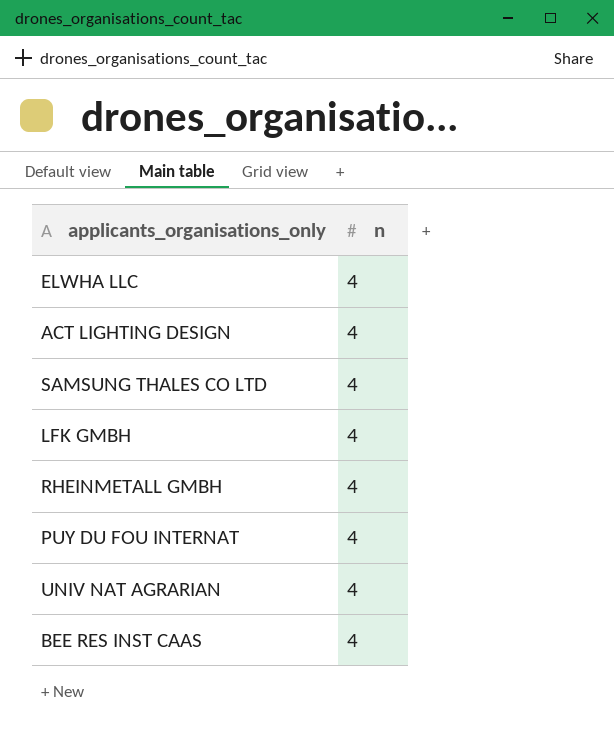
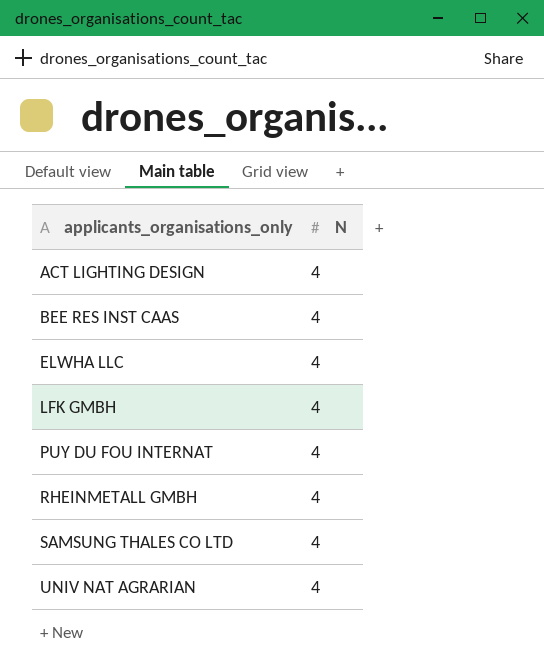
row order: none -> applicants_organisations_only ascending
column name: n -> N

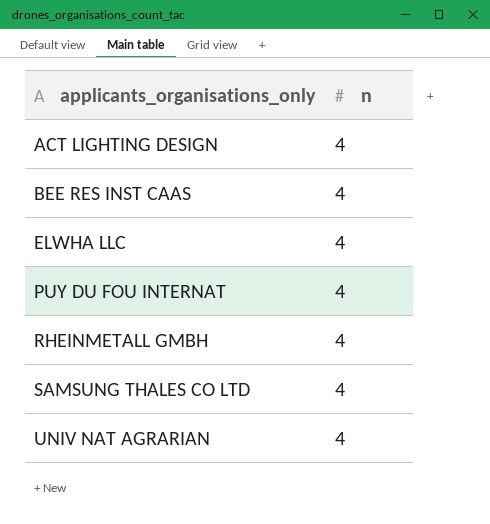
column name: N -> n
row LFK GMBH: 4 -> none

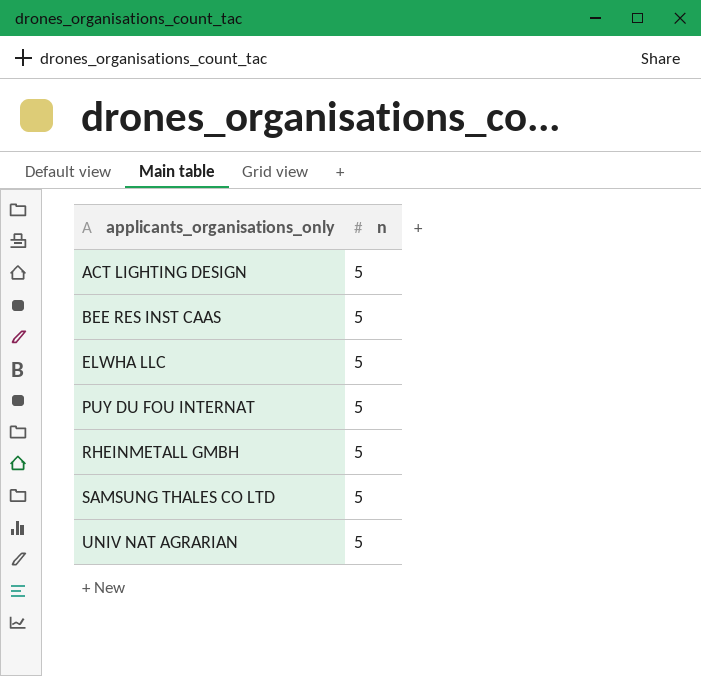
ACT LIGHTING DESIGN | n: 4 -> 5
BEE RES INST CAAS | n: 4 -> 5
ELWHA LLC | n: 4 -> 5
PUY DU FOU INTERNAT | n: 4 -> 5
RHEINMETALL GMBH | n: 4 -> 5
SAMSUNG THALES CO LTD | n: 4 -> 5
UNIV NAT AGRARIAN | n: 4 -> 5

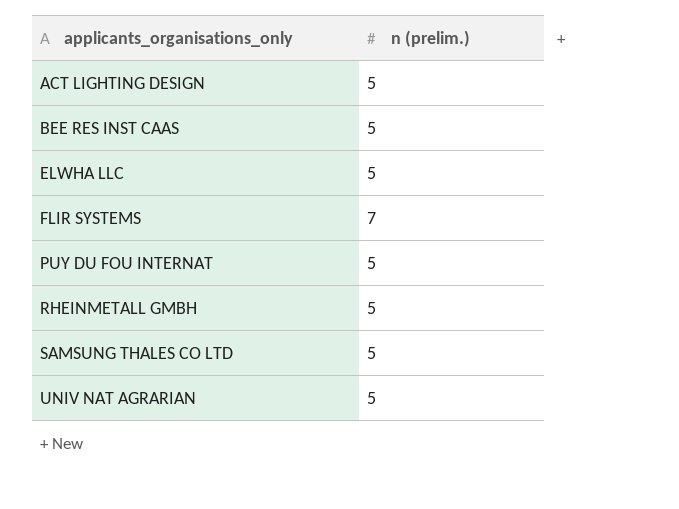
column name: n -> n (prelim.)
row FLIR SYSTEMS: none -> 7

